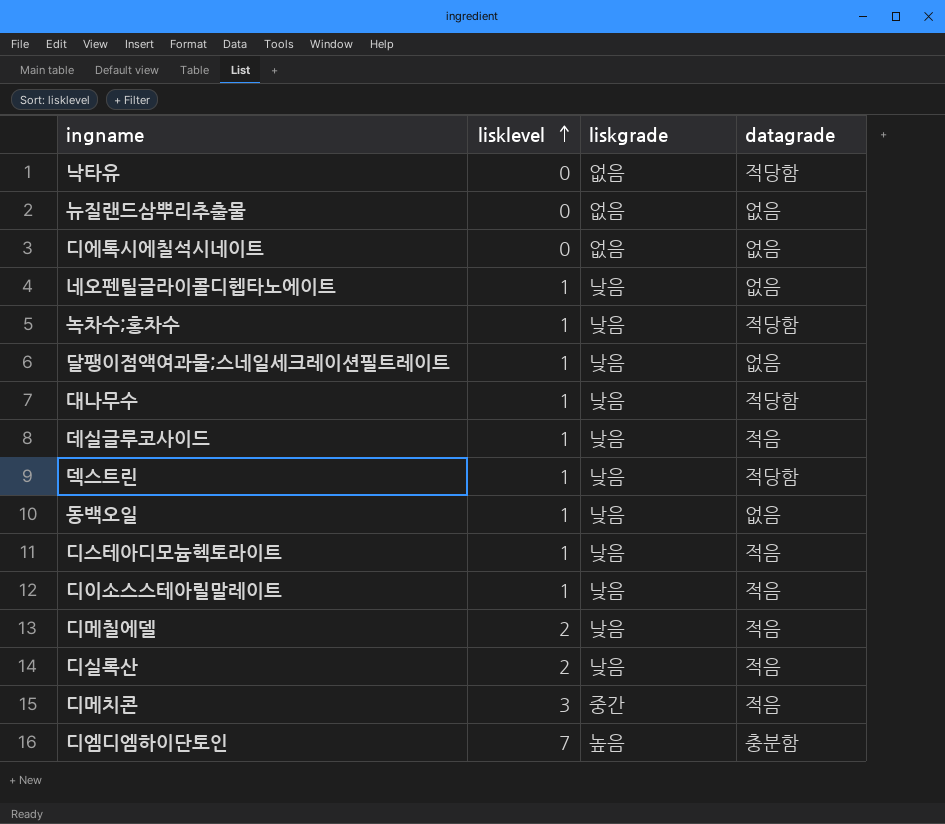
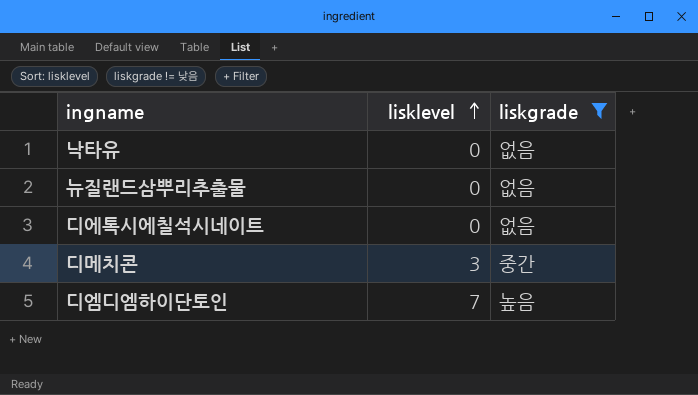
filter: none -> liskgrade != 낮음
column datagrade | position: 4 -> none

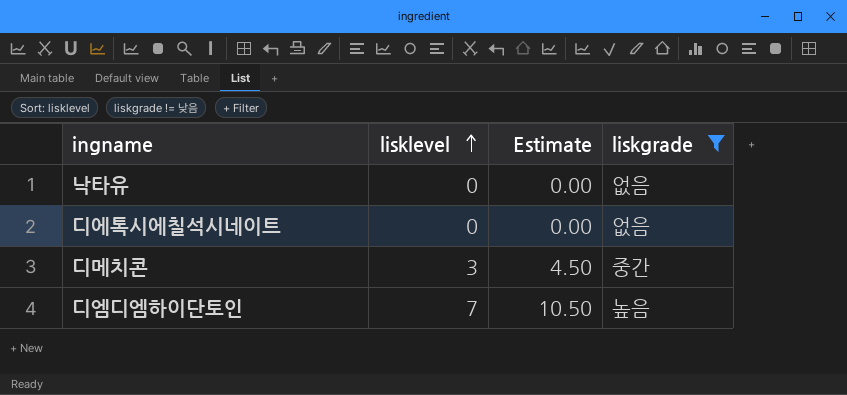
column Estimate | formula: none -> [lisklevel] * 1.5
row 뉴질랜드삼뿌리추출물: 0 | 없음 -> none

